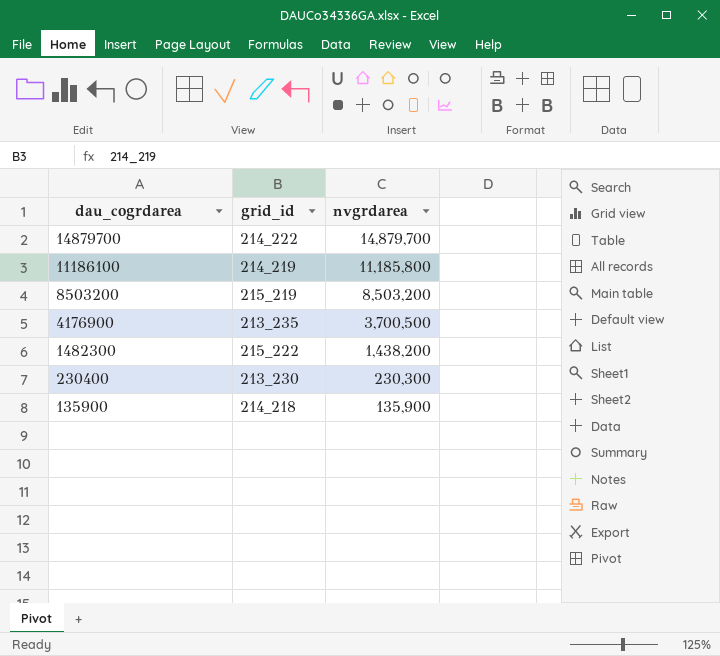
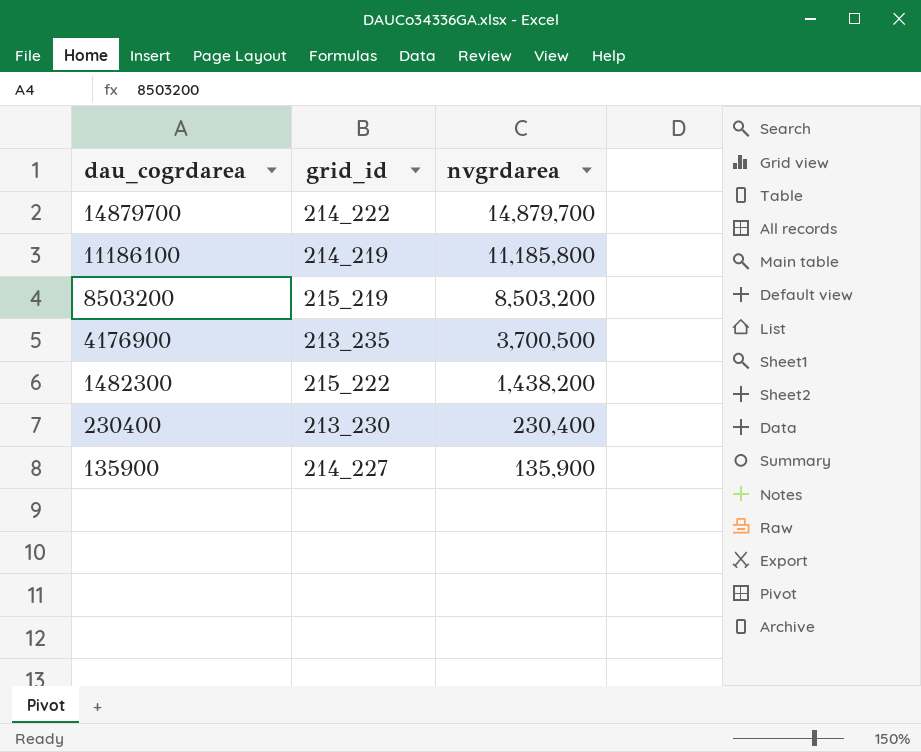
230400 | nvgrdarea: 230,300 -> 230,400
135900 | grid_id: 214_218 -> 214_227

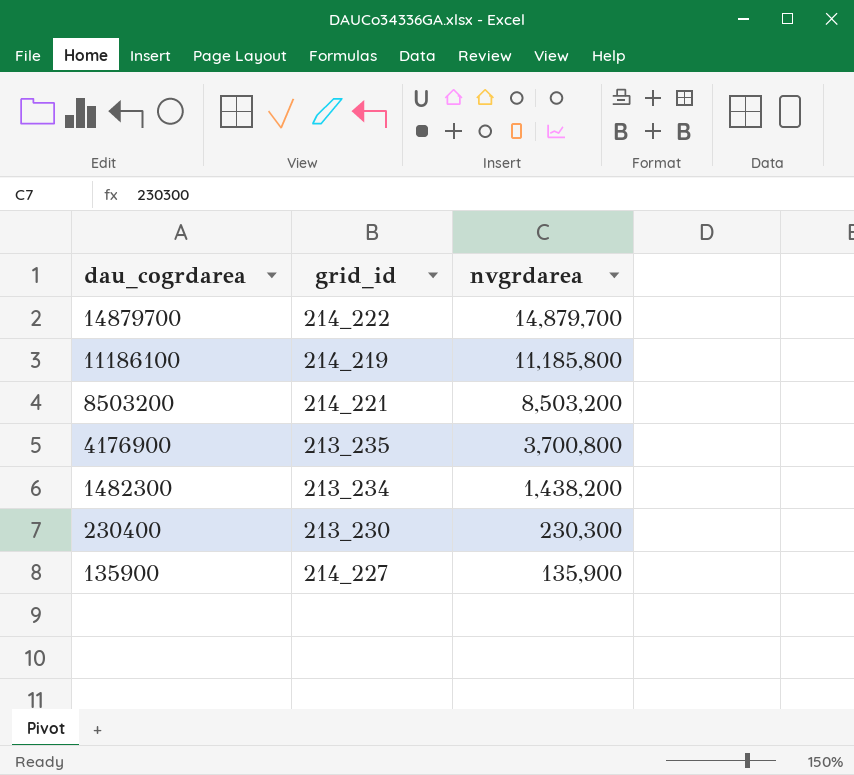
8503200 | grid_id: 215_219 -> 214_221
4176900 | nvgrdarea: 3,700,500 -> 3,700,800
1482300 | grid_id: 215_222 -> 213_234
230400 | nvgrdarea: 230,400 -> 230,300

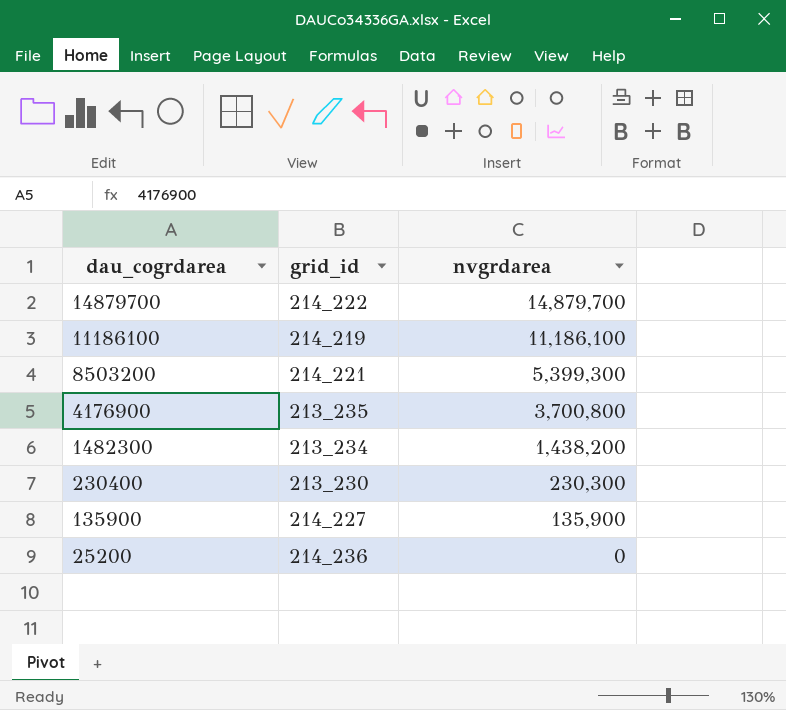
11186100 | nvgrdarea: 11,185,800 -> 11,186,100
8503200 | nvgrdarea: 8,503,200 -> 5,399,300
row 25200: none -> 214_236 | 0

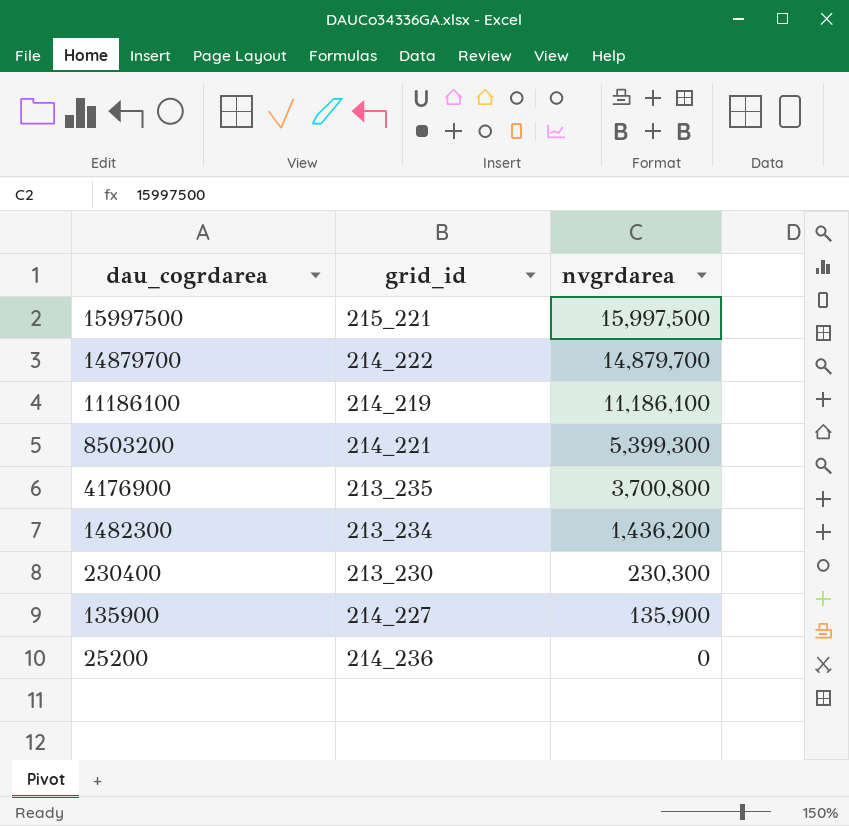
row 15997500: none -> 215_221 | 15,997,500
1482300 | nvgrdarea: 1,438,200 -> 1,436,200

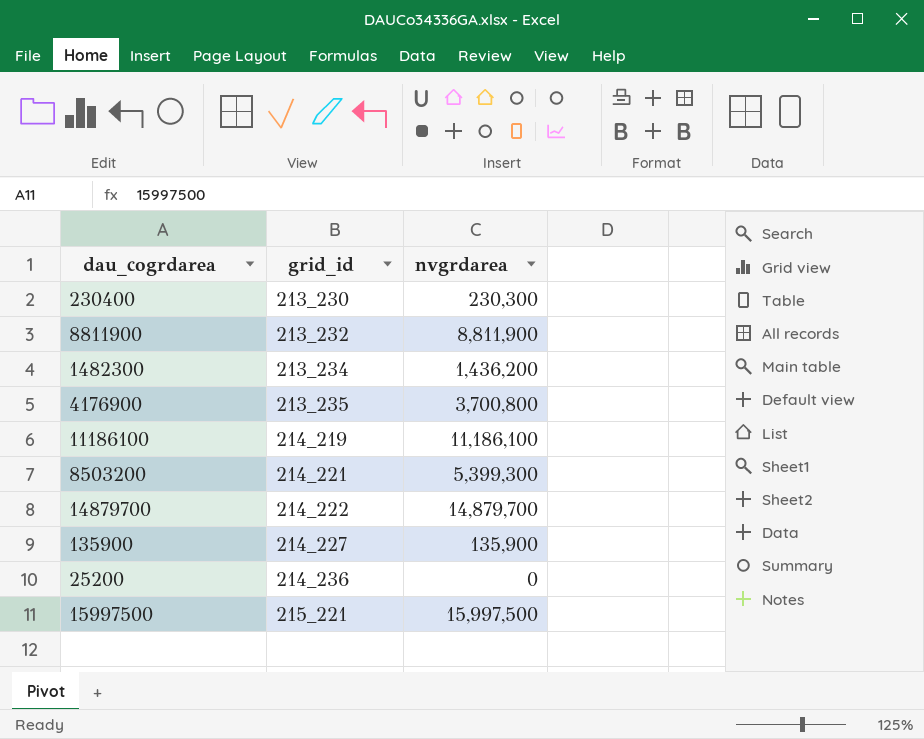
row order: dau_cogrdarea descending -> grid_id ascending
row 8811900: none -> 213_232 | 8,811,900

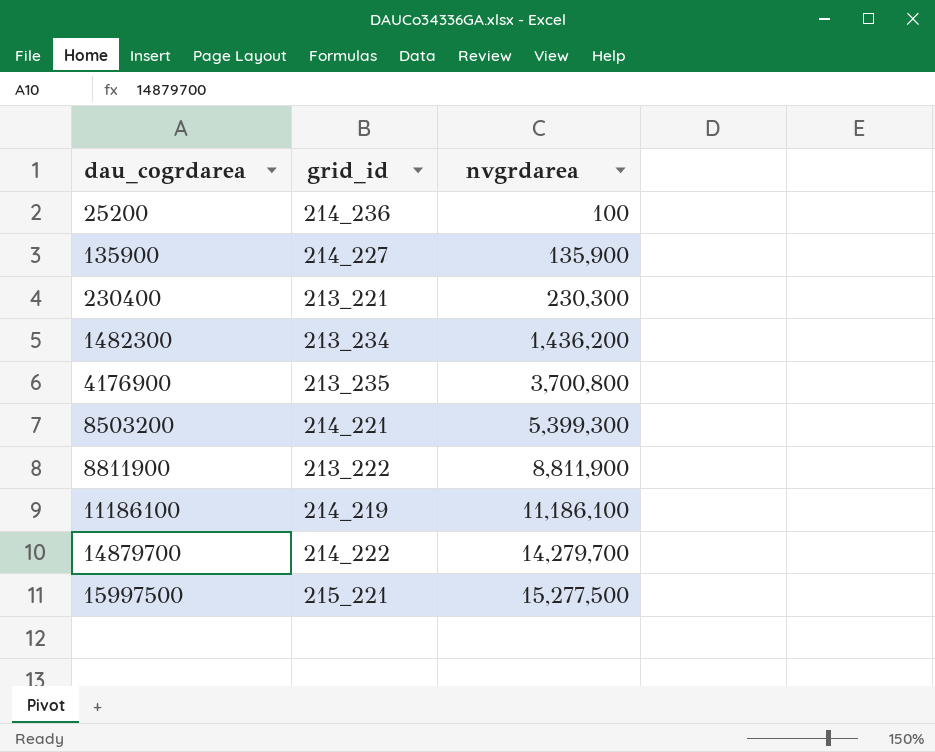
row order: grid_id ascending -> dau_cogrdarea ascending
25200 | nvgrdarea: 0 -> 100
230400 | grid_id: 213_230 -> 213_221
8811900 | grid_id: 213_232 -> 213_222
14879700 | nvgrdarea: 14,879,700 -> 14,279,700
15997500 | nvgrdarea: 15,997,500 -> 15,277,500

